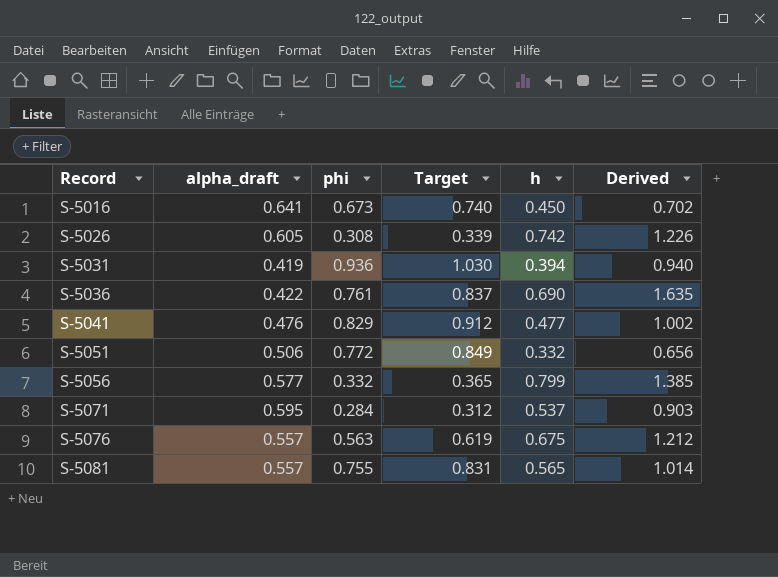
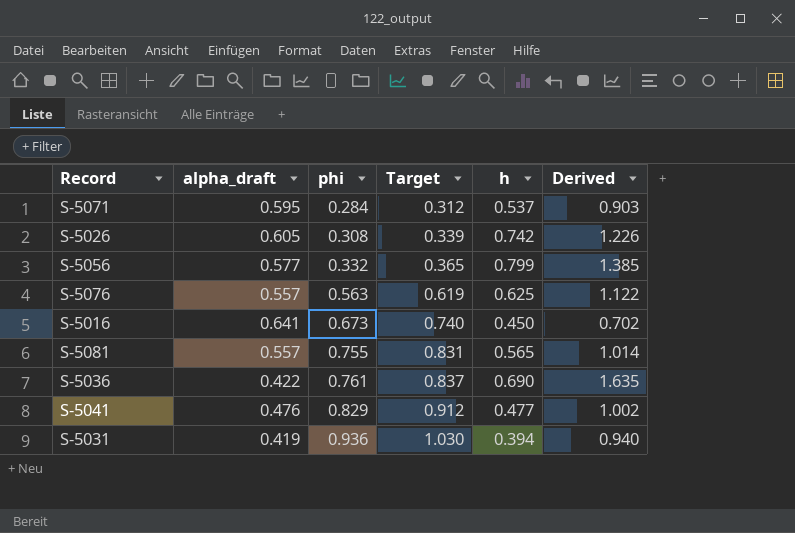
row order: Record ascending -> phi ascending
row S-5051: 0.506 | 0.772 | 0.849 | 0.332 | 0.656 -> none
S-5076 | h: 0.675 -> 0.625
S-5076 | Derived: 1.212 -> 1.122

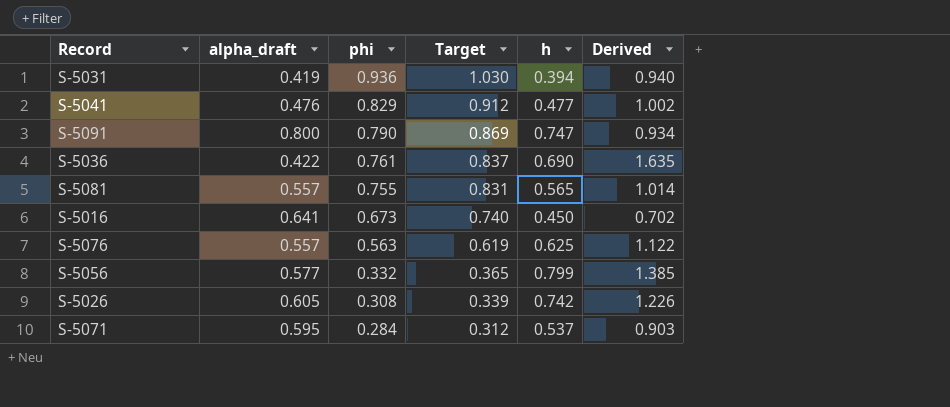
row order: phi ascending -> phi descending
row S-5091: none -> 0.800 | 0.790 | 0.869 | 0.747 | 0.934

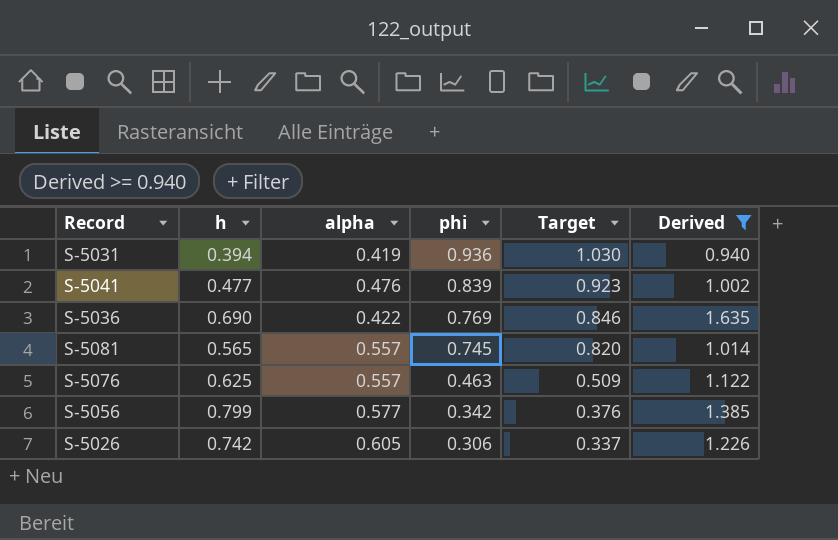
filter: none -> Derived >= 0.940
column h | position: 5 -> 2
column name: alpha_draft -> alpha
S-5041 | phi: 0.829 -> 0.839
S-5041 | Target: 0.912 -> 0.923
S-5036 | phi: 0.761 -> 0.769
S-5036 | Target: 0.837 -> 0.846
S-5081 | phi: 0.755 -> 0.745
S-5081 | Target: 0.831 -> 0.820
S-5076 | phi: 0.563 -> 0.463
S-5076 | Target: 0.619 -> 0.509
S-5056 | phi: 0.332 -> 0.342
S-5056 | Target: 0.365 -> 0.376
S-5026 | phi: 0.308 -> 0.306
S-5026 | Target: 0.339 -> 0.337

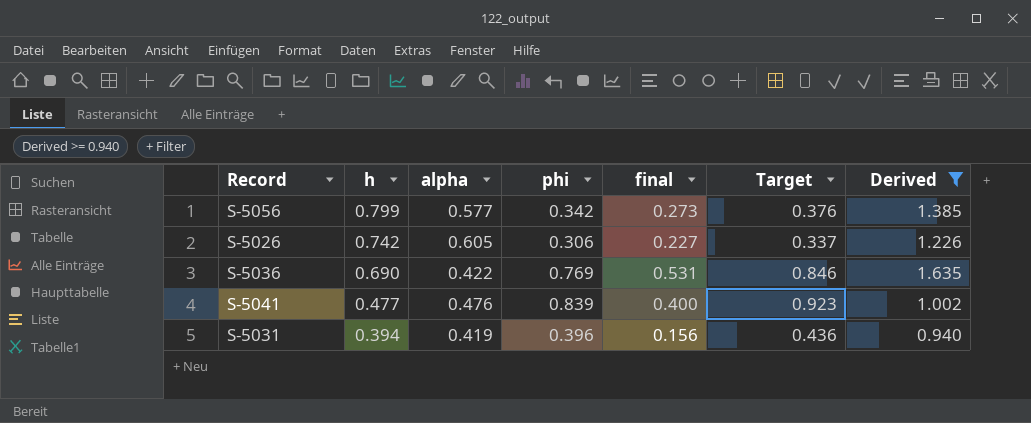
row order: phi descending -> h descending
column final | formula: none -> [h] * [phi]
row S-5081: 0.565 | 0.557 | 0.745 | 0.820 | 1.014 -> none
row S-5076: 0.625 | 0.557 | 0.463 | 0.509 | 1.122 -> none
S-5031 | phi: 0.936 -> 0.396
S-5031 | Target: 1.030 -> 0.436

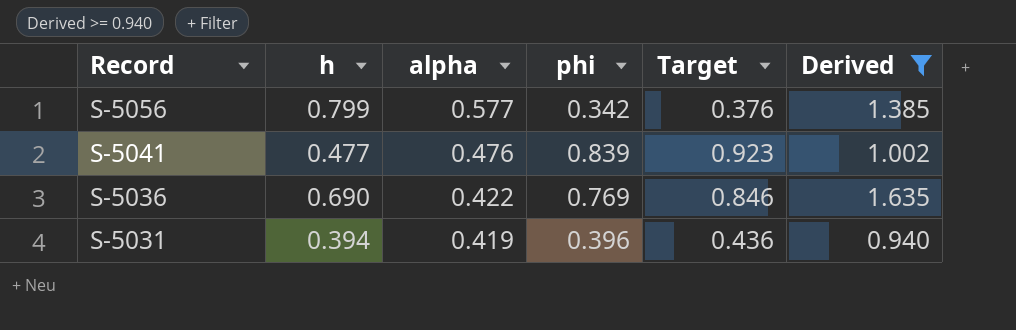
row order: h descending -> Record descending
column final | formula: [h] * [phi] -> none
row S-5026: 0.742 | 0.605 | 0.306 | 0.227 | 0.337 | 1.226 -> none

